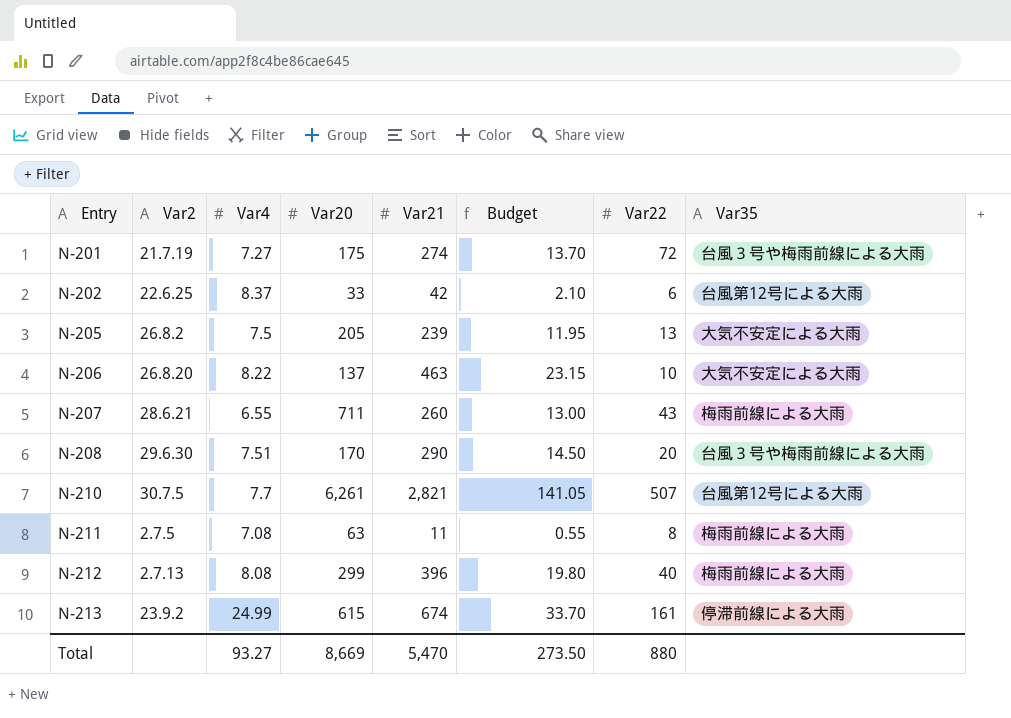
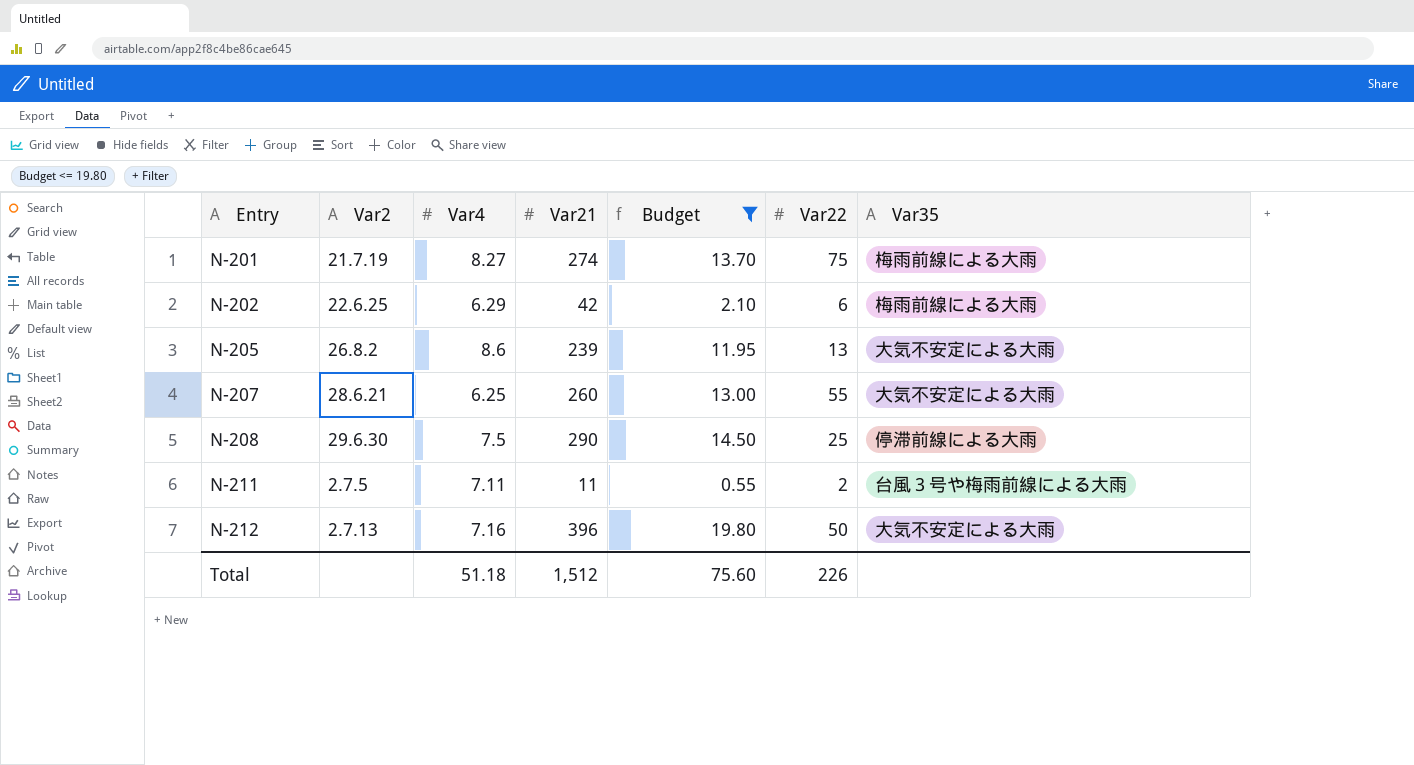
filter: none -> Budget <= 19.80
column Var20 | position: 4 -> none
N-201 | Var4: 7.27 -> 8.27
N-201 | Var22: 72 -> 75
N-201 | Var35: 台風３号や梅雨前線による大雨 -> 梅雨前線による大雨
N-202 | Var4: 8.37 -> 6.29
N-202 | Var35: 台風第12号による大雨 -> 梅雨前線による大雨
N-205 | Var4: 7.5 -> 8.6
N-207 | Var4: 6.55 -> 6.25
N-207 | Var22: 43 -> 55
N-207 | Var35: 梅雨前線による大雨 -> 大気不安定による大雨
N-208 | Var4: 7.51 -> 7.5
N-208 | Var22: 20 -> 25
N-208 | Var35: 台風３号や梅雨前線による大雨 -> 停滞前線による大雨
N-211 | Var4: 7.08 -> 7.11
N-211 | Var22: 8 -> 2
N-211 | Var35: 梅雨前線による大雨 -> 台風３号や梅雨前線による大雨
N-212 | Var4: 8.08 -> 7.16
N-212 | Var22: 40 -> 50
N-212 | Var35: 梅雨前線による大雨 -> 大気不安定による大雨
Total | Var4: 93.27 -> 51.18
Total | Var21: 5,470 -> 1,512
Total | Budget: 273.50 -> 75.60
Total | Var22: 880 -> 226

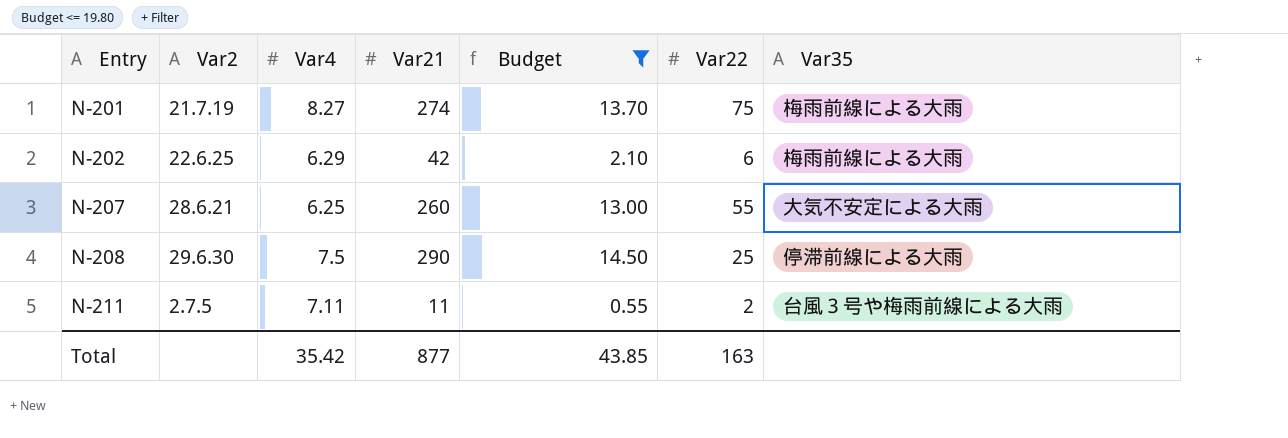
row N-205: 26.8.2 | 8.6 | 239 | 11.95 | 13 | 大気不安定による大雨 -> none
row N-212: 2.7.13 | 7.16 | 396 | 19.80 | 50 | 大気不安定による大雨 -> none
Total | Var4: 51.18 -> 35.42
Total | Var21: 1,512 -> 877
Total | Budget: 75.60 -> 43.85
Total | Var22: 226 -> 163

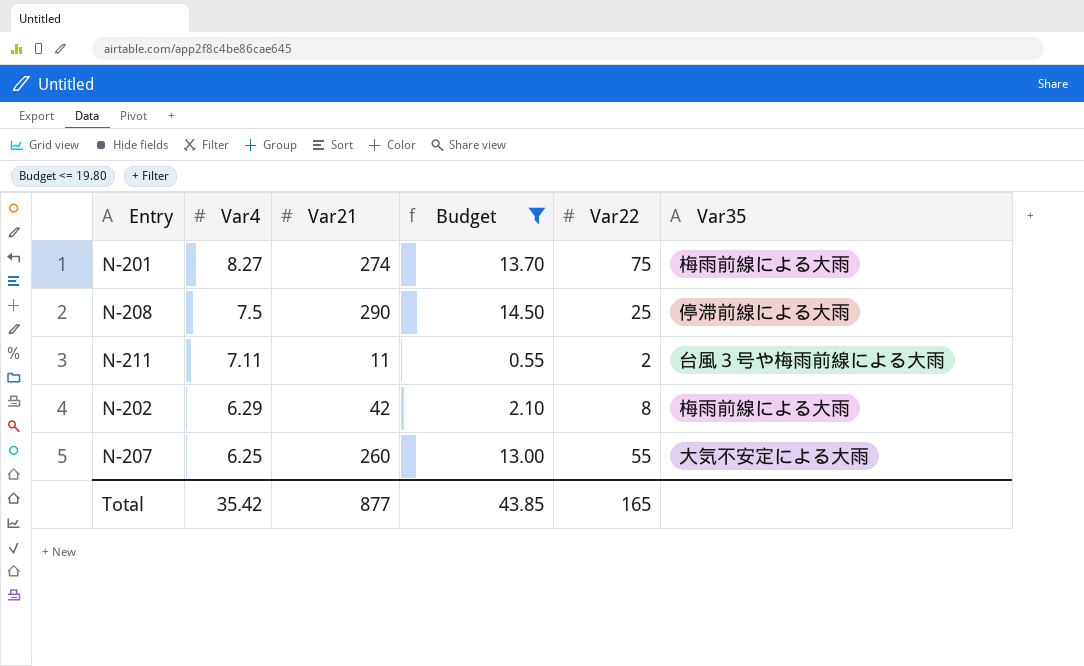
row order: Entry ascending -> Var4 descending
column Var2 | position: 2 -> none
N-202 | Var22: 6 -> 8
Total | Var22: 163 -> 165

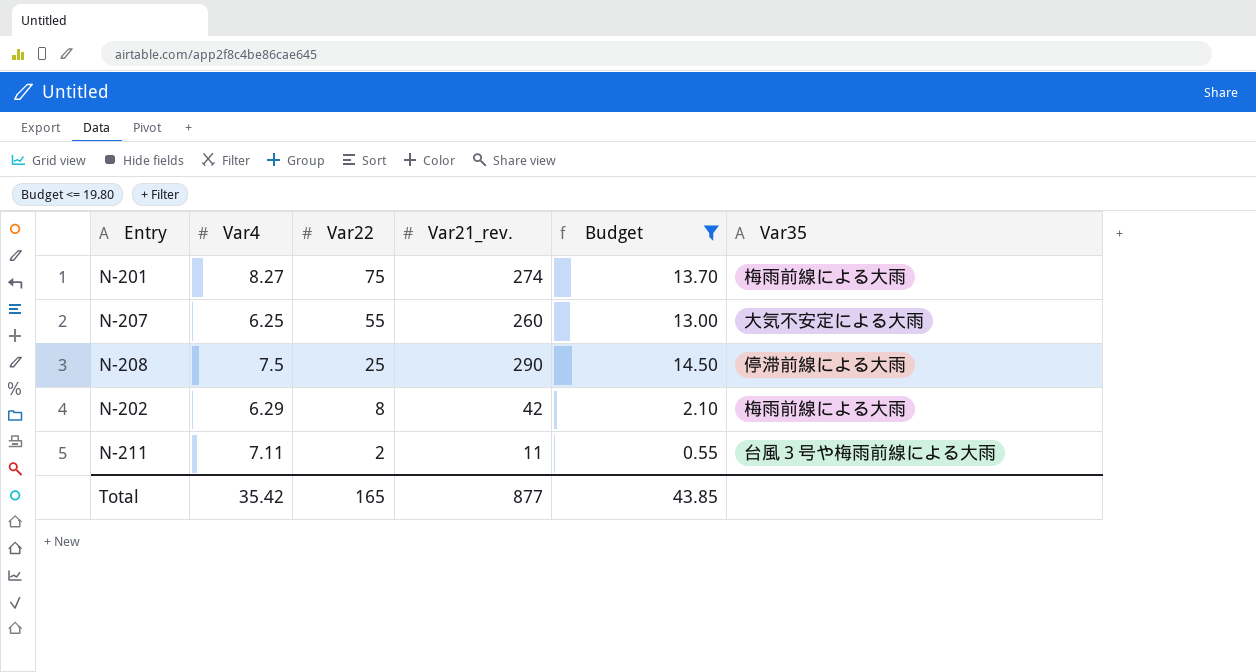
row order: Var4 descending -> Var22 descending
column Var22 | position: 5 -> 3
column name: Var21 -> Var21_rev.

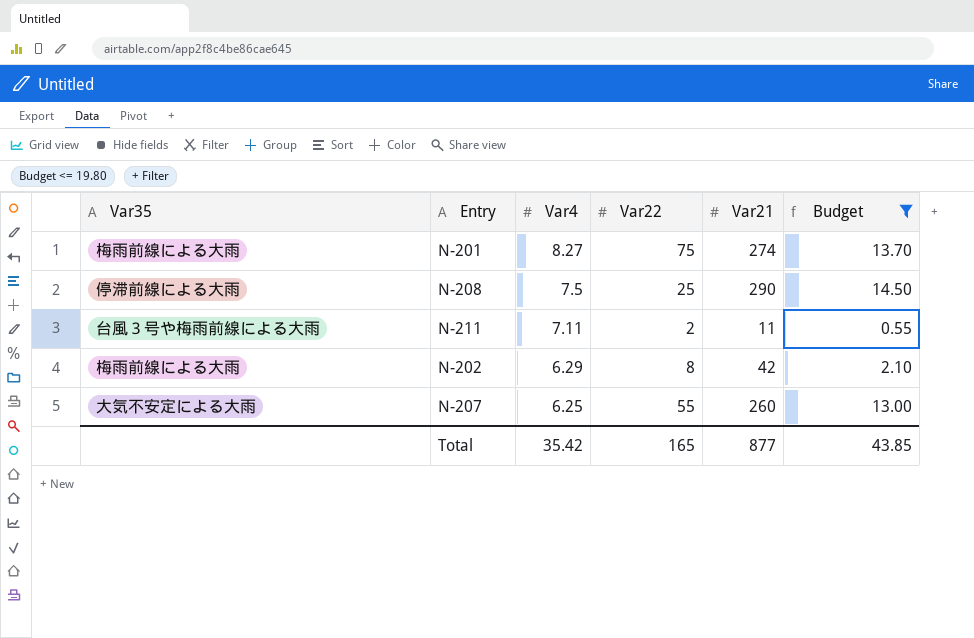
row order: Var22 descending -> Var4 descending
column Var35 | position: 6 -> 1
column name: Var21_rev. -> Var21

